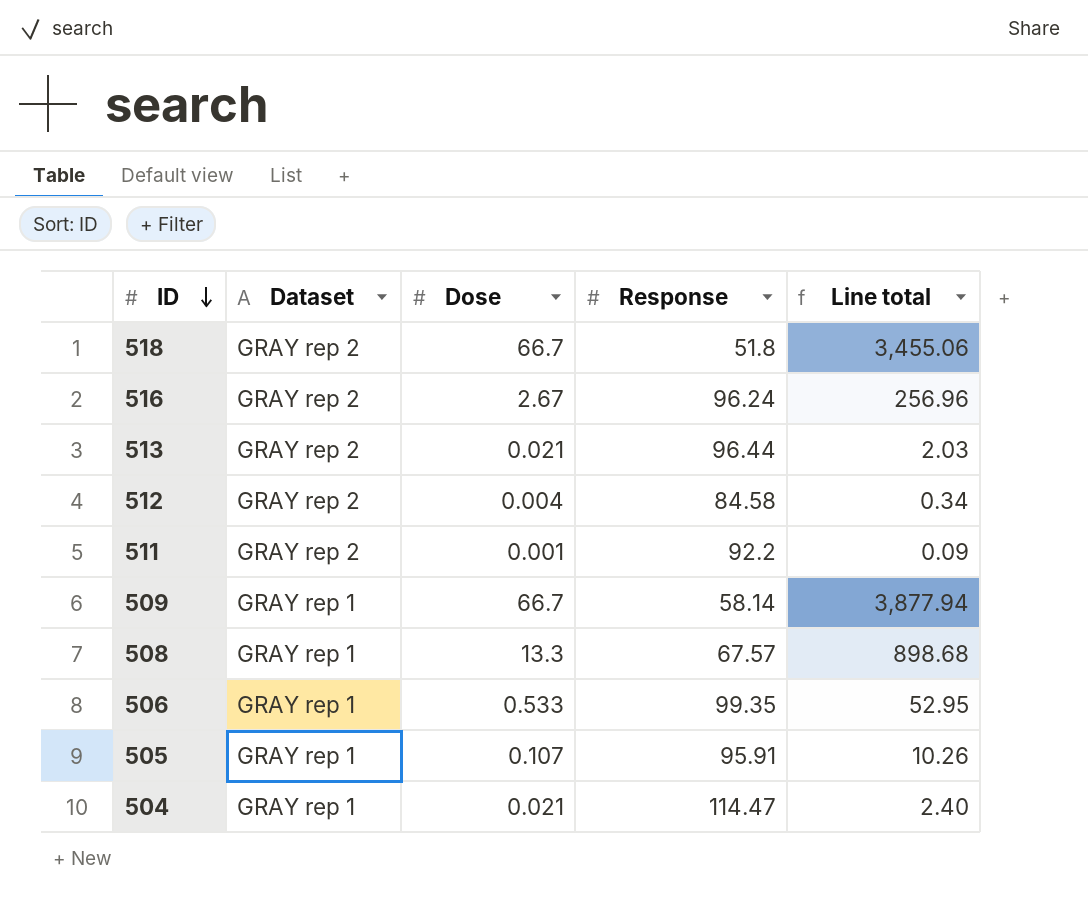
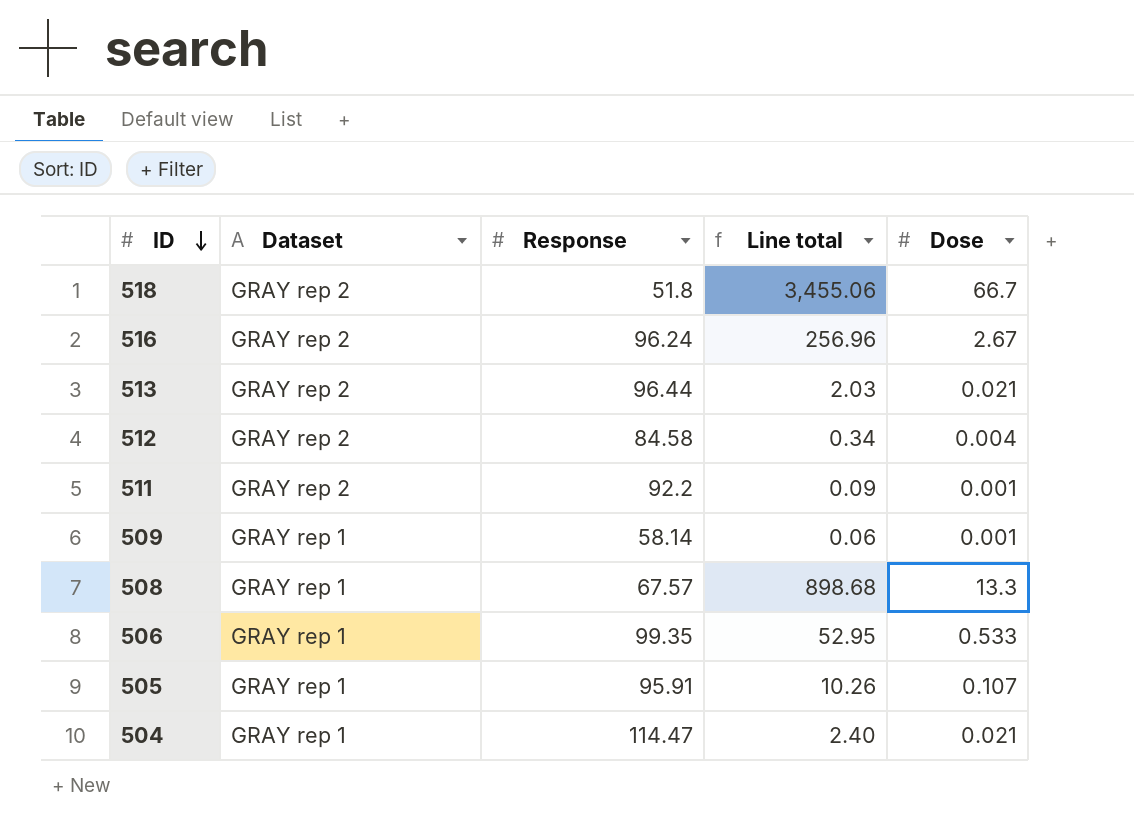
column Dose | position: 3 -> 5
509 | Line total: 3,877.94 -> 0.06
509 | Dose: 66.7 -> 0.001

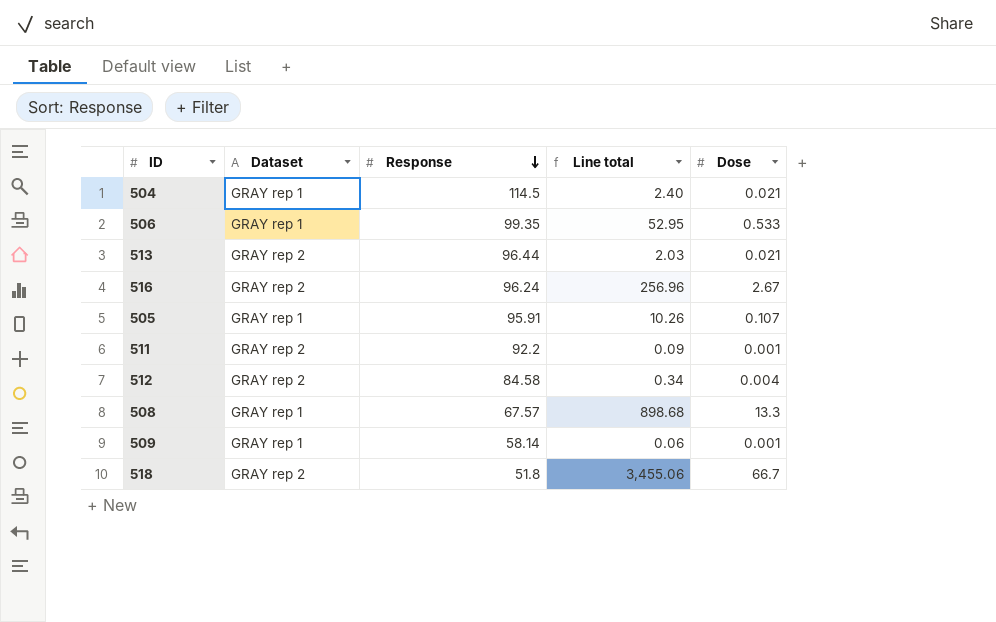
row order: ID descending -> Response descending
504 | Response: 114.47 -> 114.5

